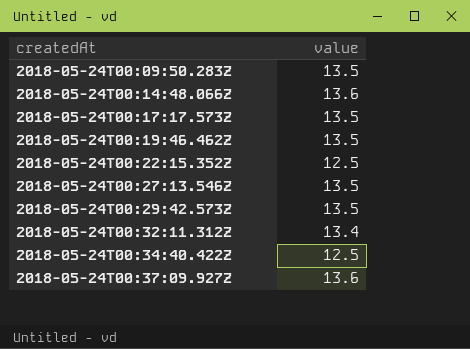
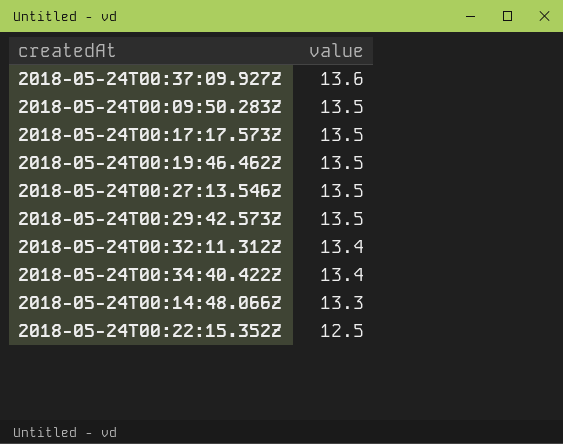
row order: createdAt ascending -> value descending
2018-05-24T00:34:40.422Z | value: 12.5 -> 13.4
2018-05-24T00:14:48.066Z | value: 13.6 -> 13.3

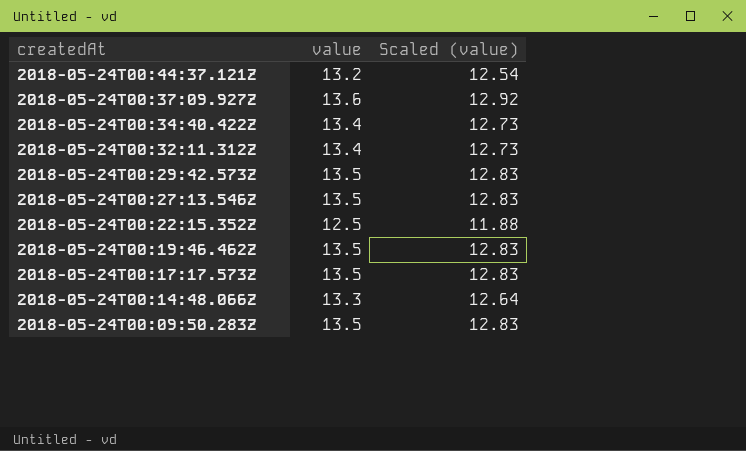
row order: value descending -> createdAt descending
column Scaled (value) | formula: none -> [value] * 0.95
row 2018-05-24T00:44:37.121Z: none -> 13.2 | 12.54

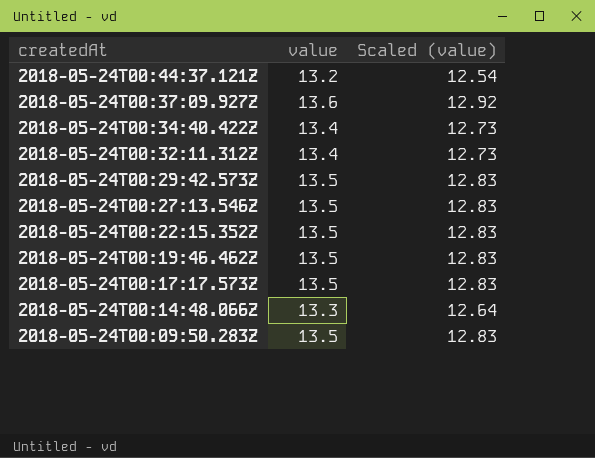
2018-05-24T00:22:15.352Z | value: 12.5 -> 13.5
2018-05-24T00:22:15.352Z | Scaled (value): 11.88 -> 12.83

